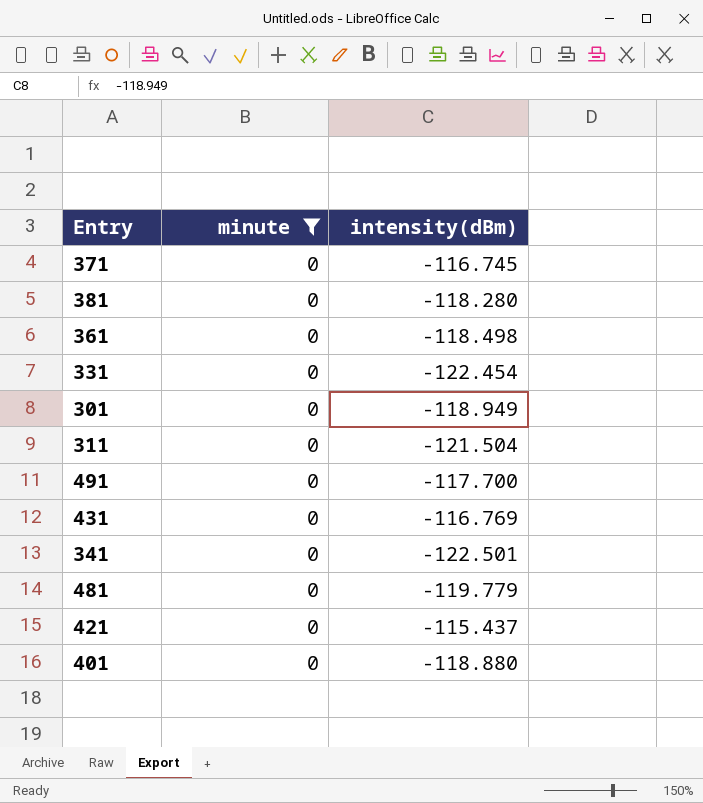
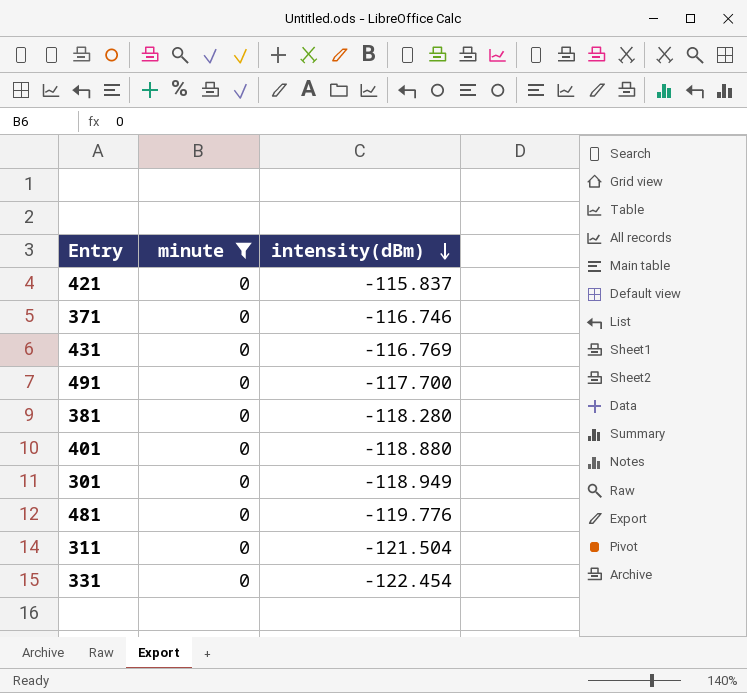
row order: none -> intensity(dBm) descending
row 361: 0 | -118.498 -> none
row 341: 0 | -122.501 -> none
421 | intensity(dBm): -115.437 -> -115.837
371 | intensity(dBm): -116.745 -> -116.746
481 | intensity(dBm): -119.779 -> -119.776

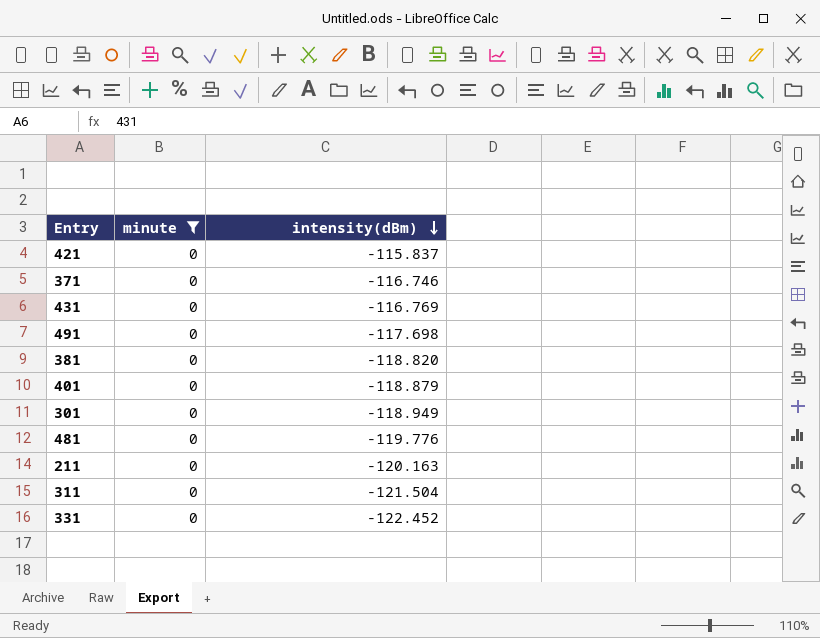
491 | intensity(dBm): -117.700 -> -117.698
381 | intensity(dBm): -118.280 -> -118.820
401 | intensity(dBm): -118.880 -> -118.879
row 211: none -> 0 | -120.163
331 | intensity(dBm): -122.454 -> -122.452

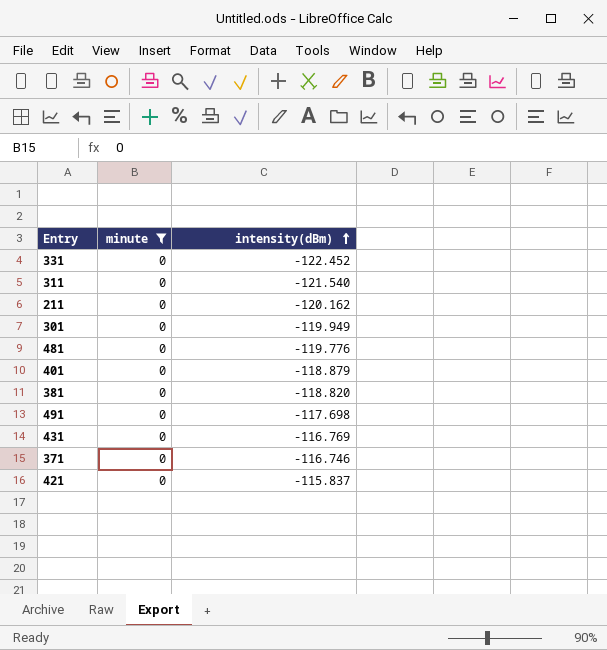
row order: intensity(dBm) descending -> intensity(dBm) ascending
311 | intensity(dBm): -121.504 -> -121.540
211 | intensity(dBm): -120.163 -> -120.162
301 | intensity(dBm): -118.949 -> -119.949

